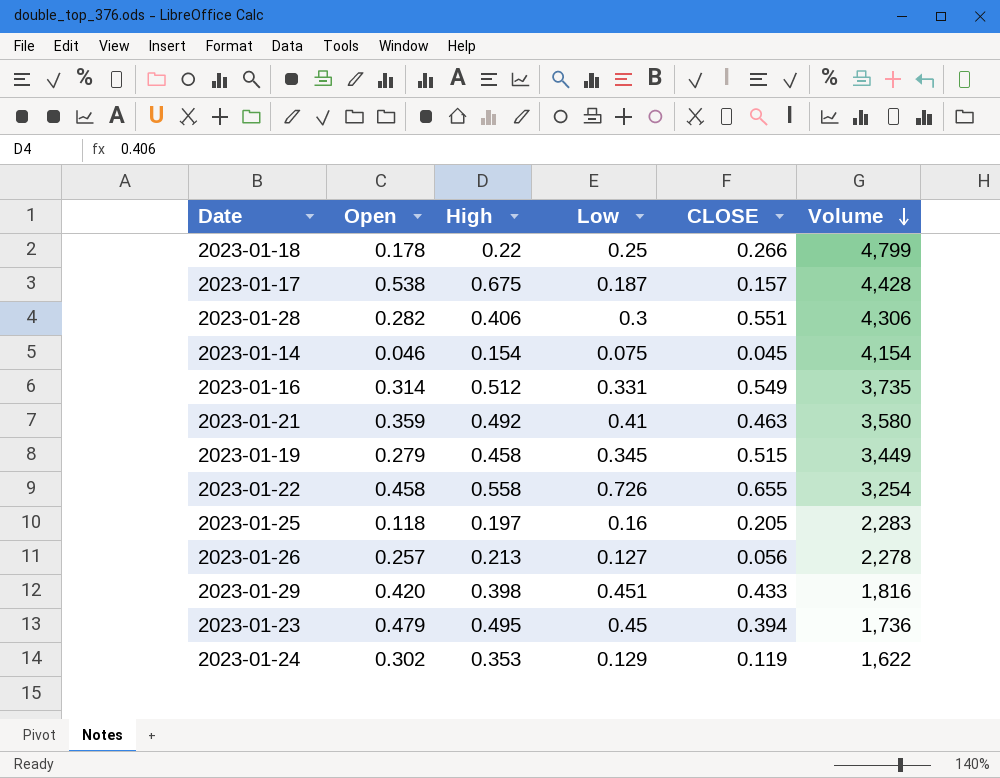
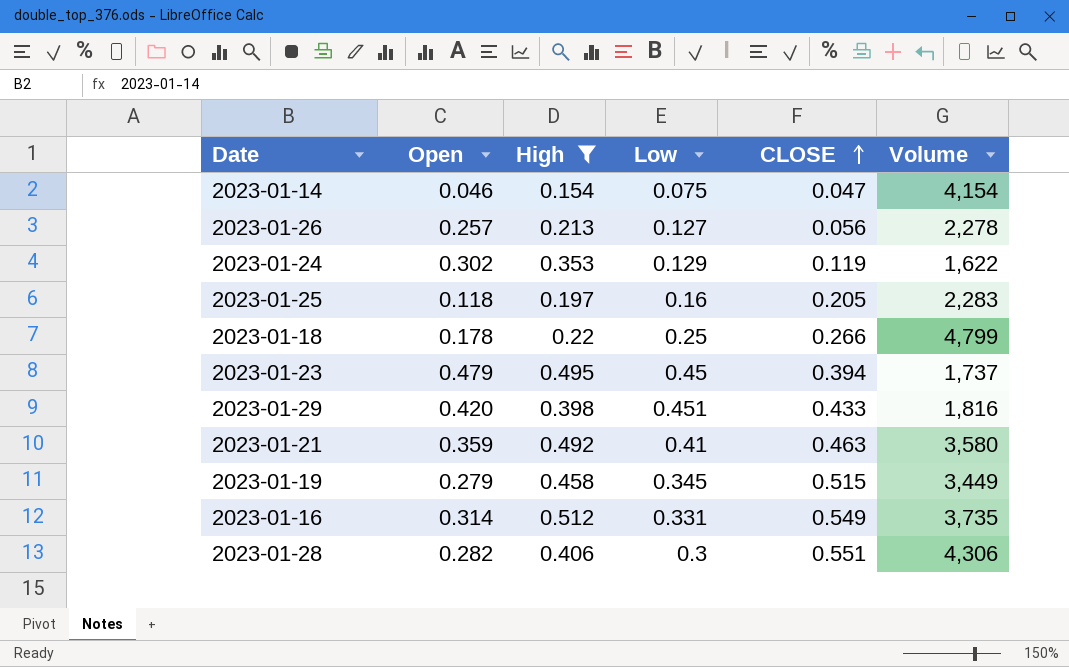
filter: none -> High <= 0.512
row order: Volume descending -> CLOSE ascending
2023-01-14 | CLOSE: 0.045 -> 0.047
2023-01-23 | Volume: 1,736 -> 1,737

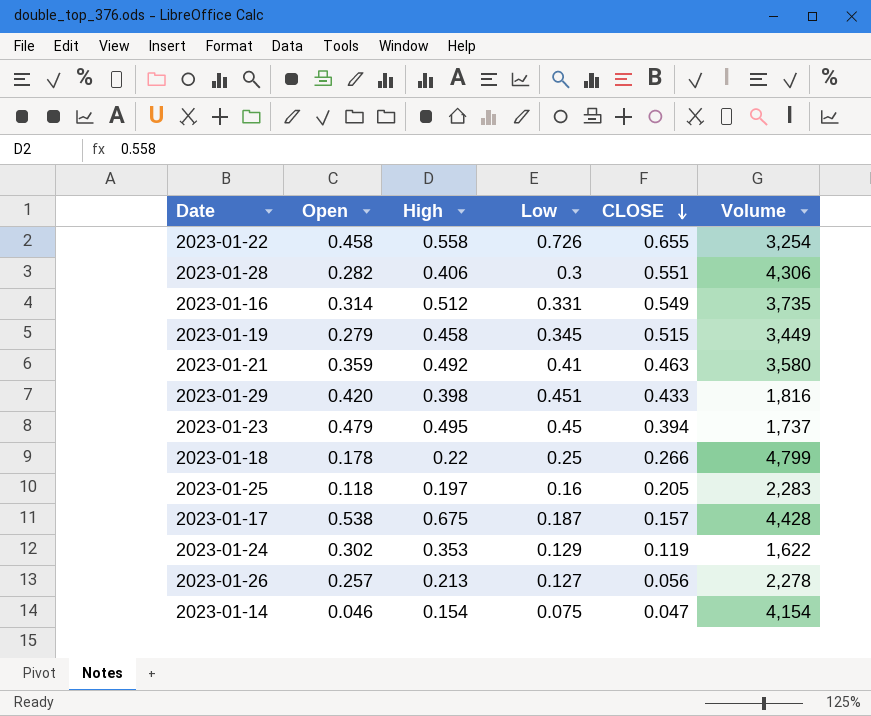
filter: High <= 0.512 -> none
row order: CLOSE ascending -> CLOSE descending

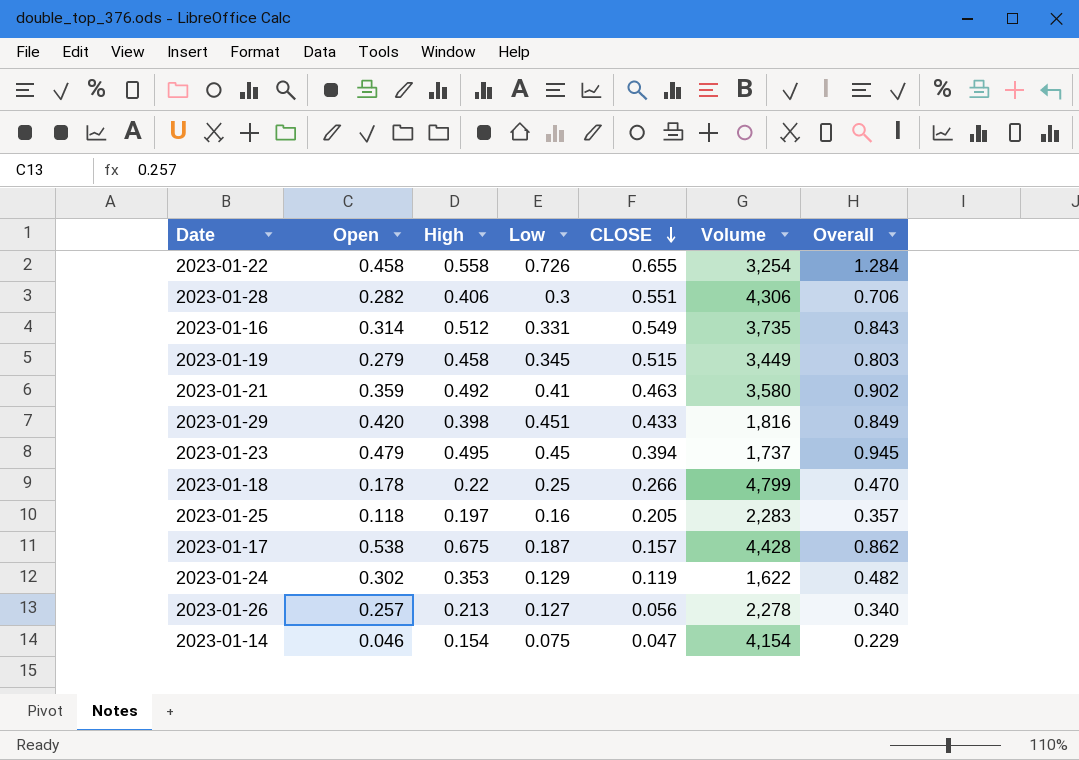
column Overall | formula: none -> [High] + [Low]

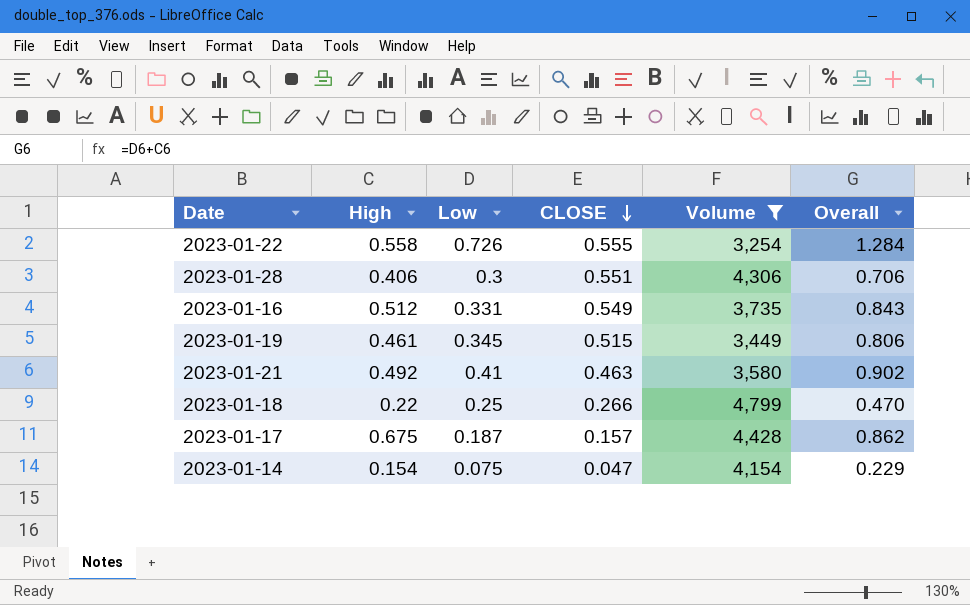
filter: none -> Volume >= 3,254
column Open | position: 2 -> none
2023-01-22 | CLOSE: 0.655 -> 0.555
2023-01-19 | High: 0.458 -> 0.461
2023-01-19 | Overall: 0.803 -> 0.806

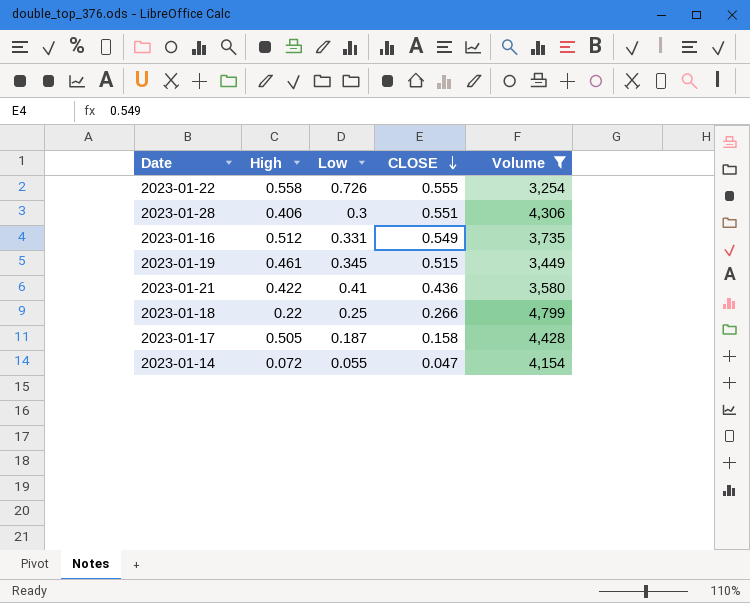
column Overall | formula: [High] + [Low] -> none
2023-01-21 | High: 0.492 -> 0.422
2023-01-21 | CLOSE: 0.463 -> 0.436
2023-01-17 | High: 0.675 -> 0.505
2023-01-17 | CLOSE: 0.157 -> 0.158
2023-01-14 | High: 0.154 -> 0.072
2023-01-14 | Low: 0.075 -> 0.055

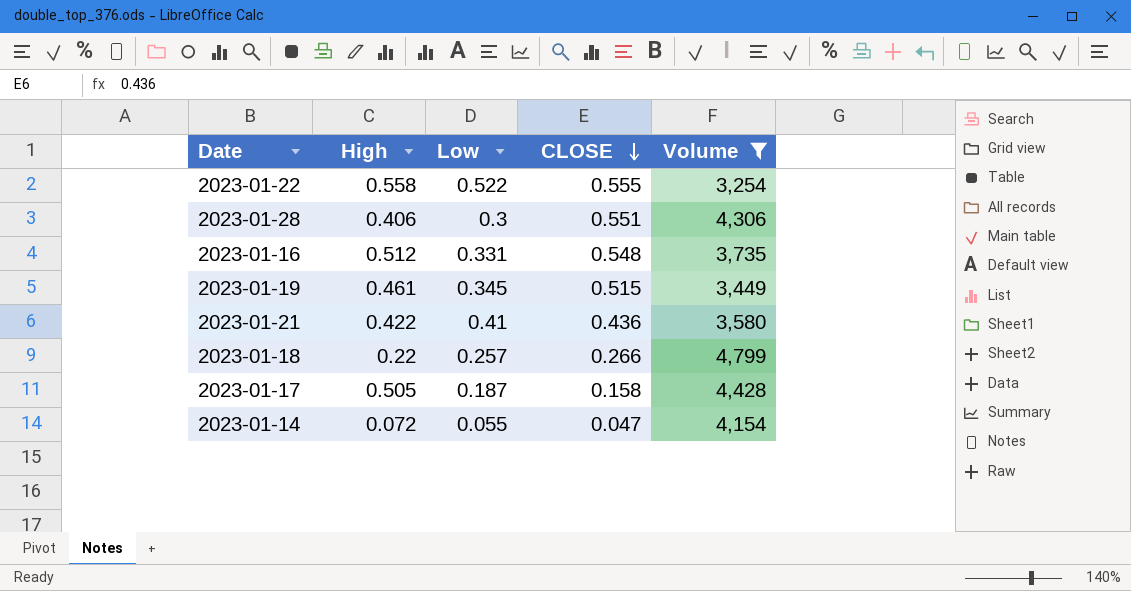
2023-01-22 | Low: 0.726 -> 0.522
2023-01-16 | CLOSE: 0.549 -> 0.548
2023-01-18 | Low: 0.25 -> 0.257

